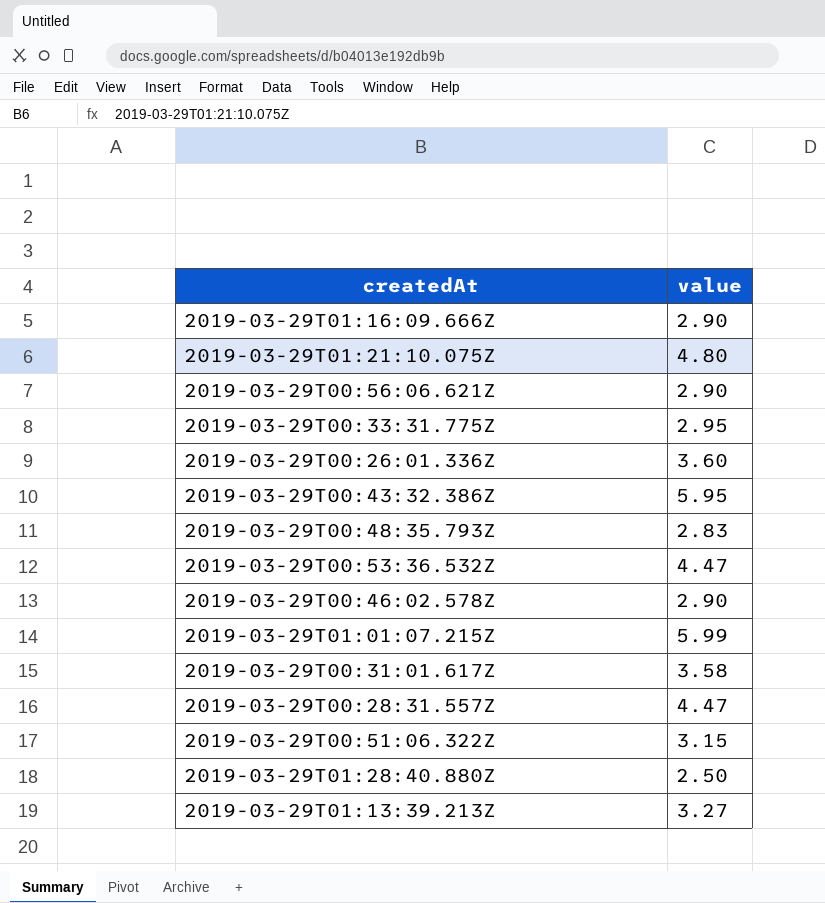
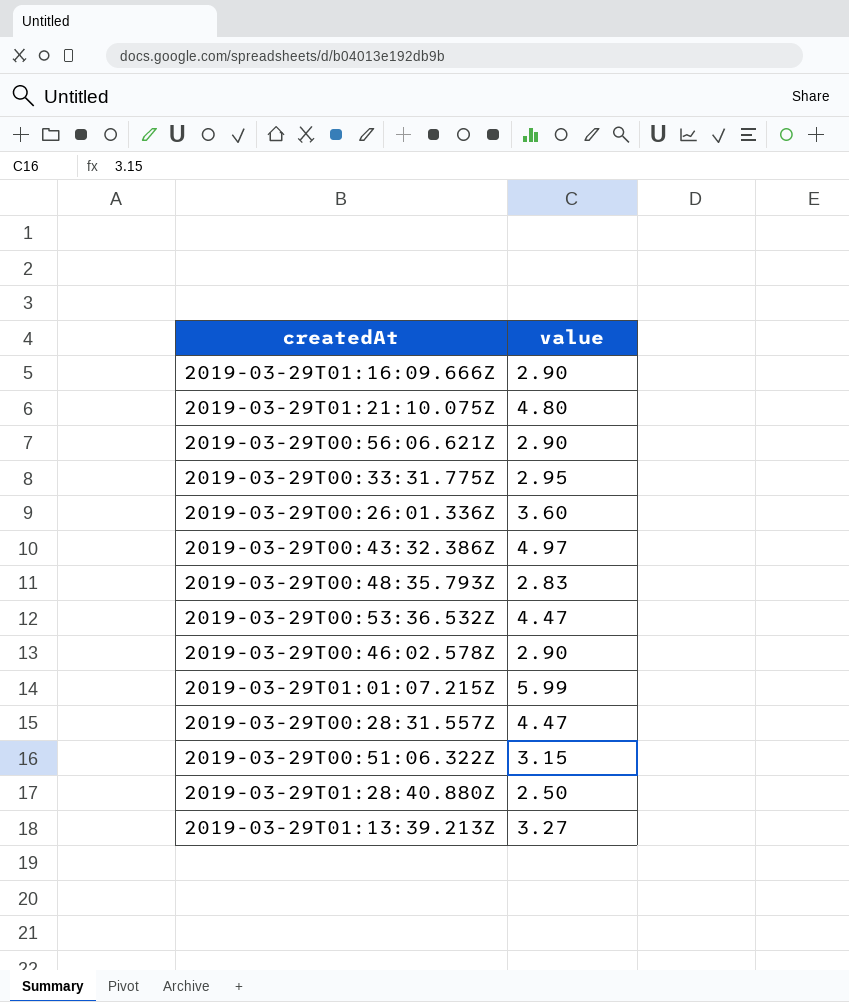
row 2019-03-29T00:31:01.617Z: 3.58 -> none
2019-03-29T00:43:32.386Z | value: 5.95 -> 4.97

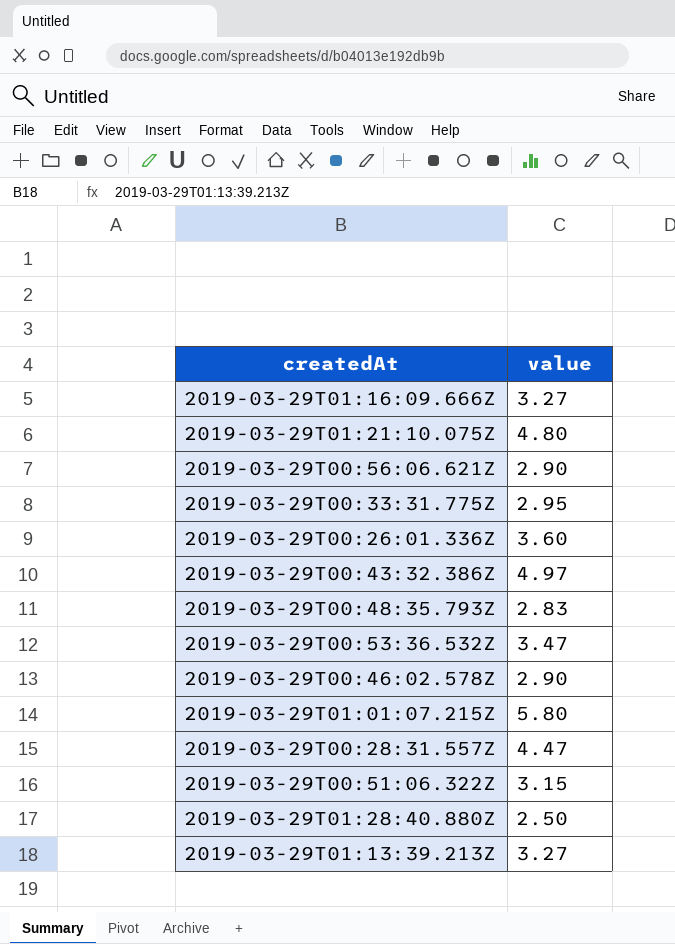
2019-03-29T01:16:09.666Z | value: 2.90 -> 3.27
2019-03-29T00:53:36.532Z | value: 4.47 -> 3.47
2019-03-29T01:01:07.215Z | value: 5.99 -> 5.80

